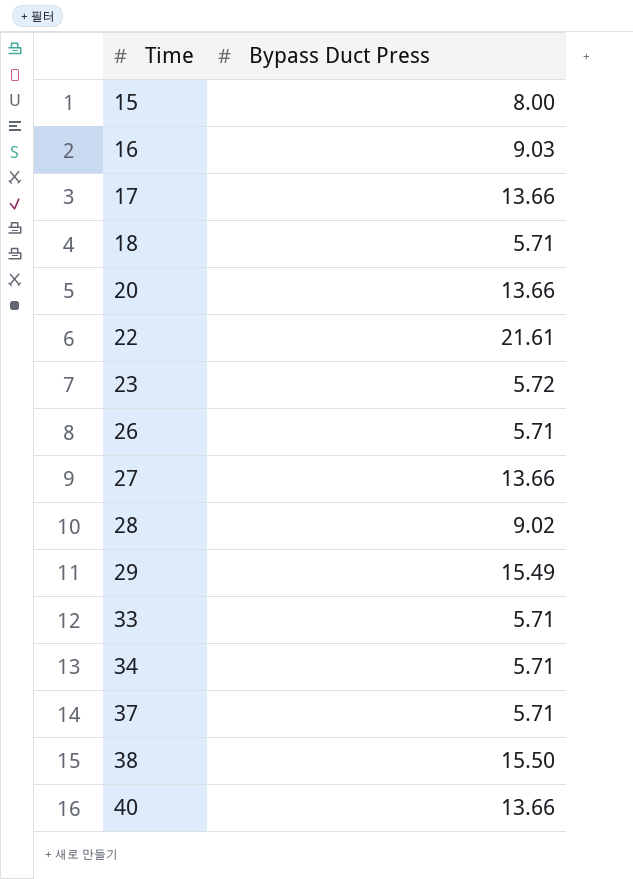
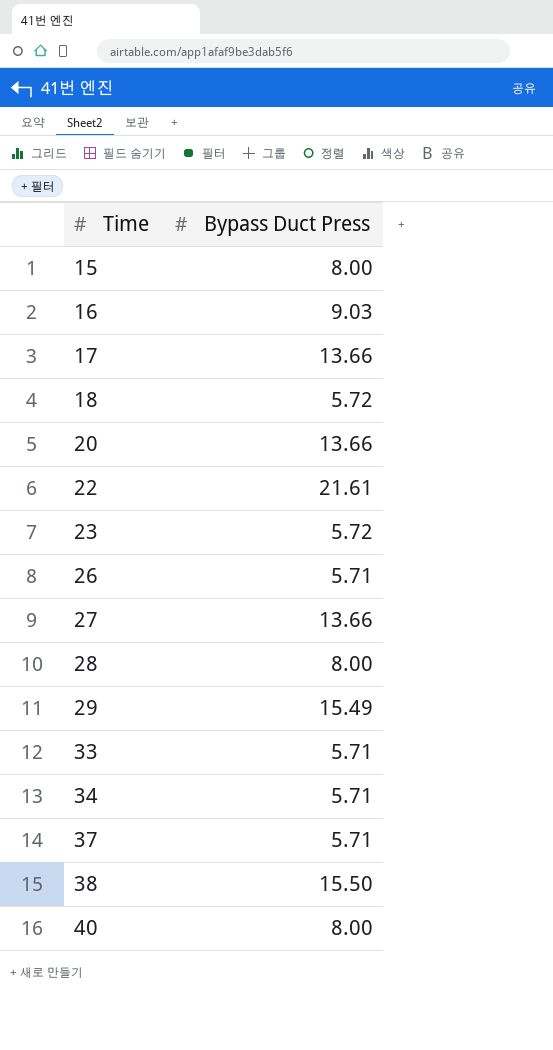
18 | Bypass Duct Press: 5.71 -> 5.72
28 | Bypass Duct Press: 9.02 -> 8.00
40 | Bypass Duct Press: 13.66 -> 8.00

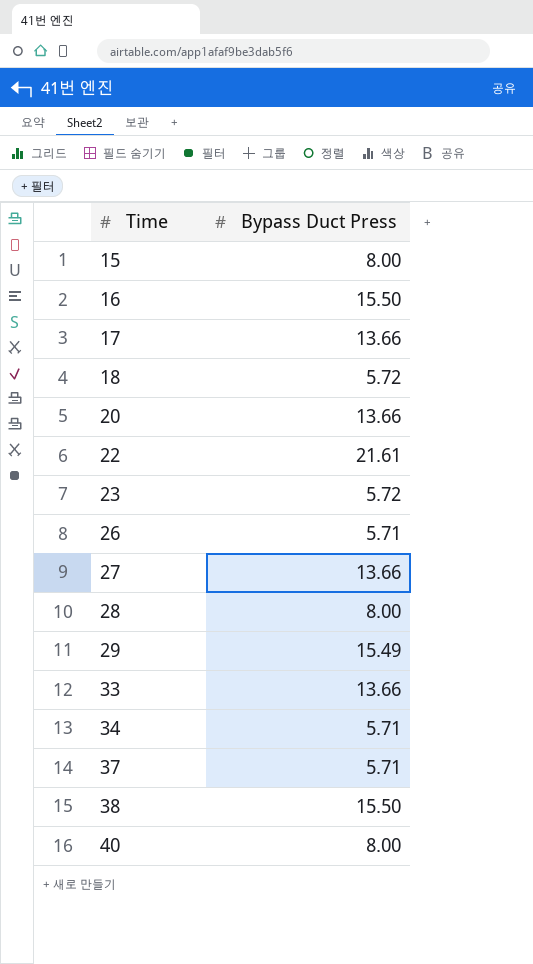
16 | Bypass Duct Press: 9.03 -> 15.50
33 | Bypass Duct Press: 5.71 -> 13.66

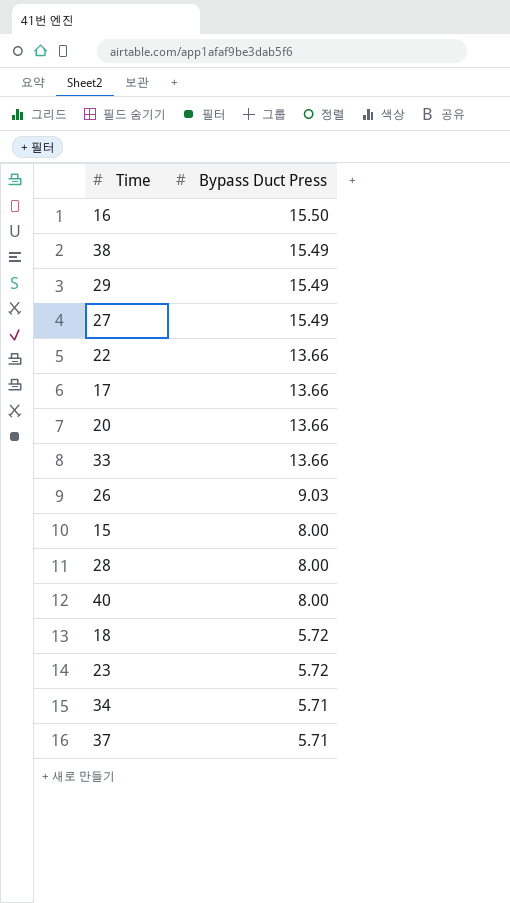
row order: Time ascending -> Bypass Duct Press descending
38 | Bypass Duct Press: 15.50 -> 15.49
27 | Bypass Duct Press: 13.66 -> 15.49
22 | Bypass Duct Press: 21.61 -> 13.66
26 | Bypass Duct Press: 5.71 -> 9.03

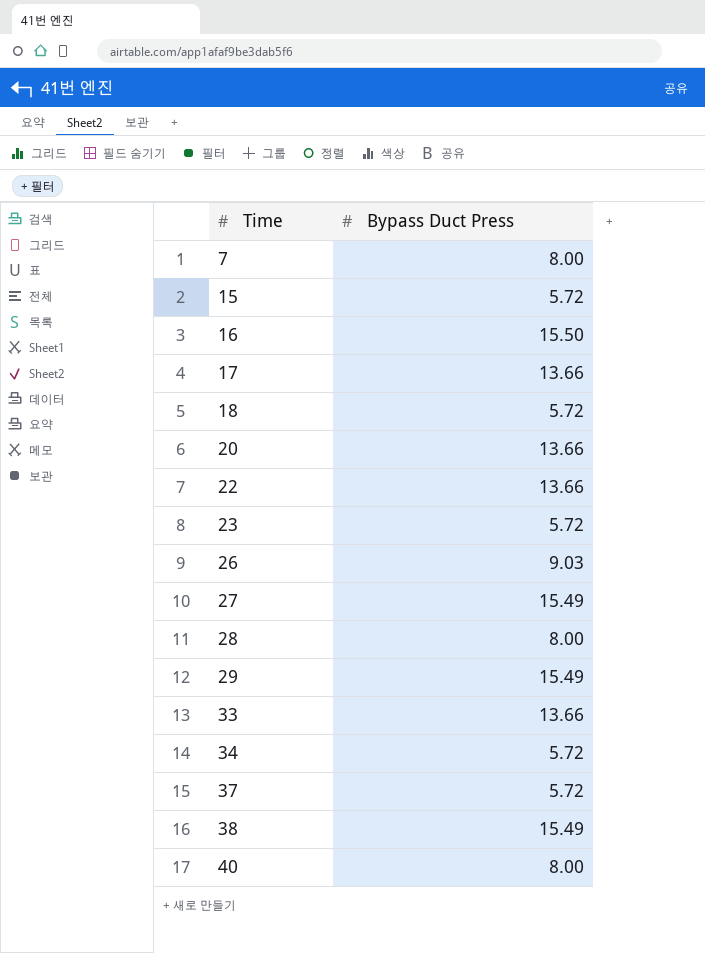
row order: Bypass Duct Press descending -> Time ascending
row 7: none -> 8.00
15 | Bypass Duct Press: 8.00 -> 5.72
34 | Bypass Duct Press: 5.71 -> 5.72
37 | Bypass Duct Press: 5.71 -> 5.72

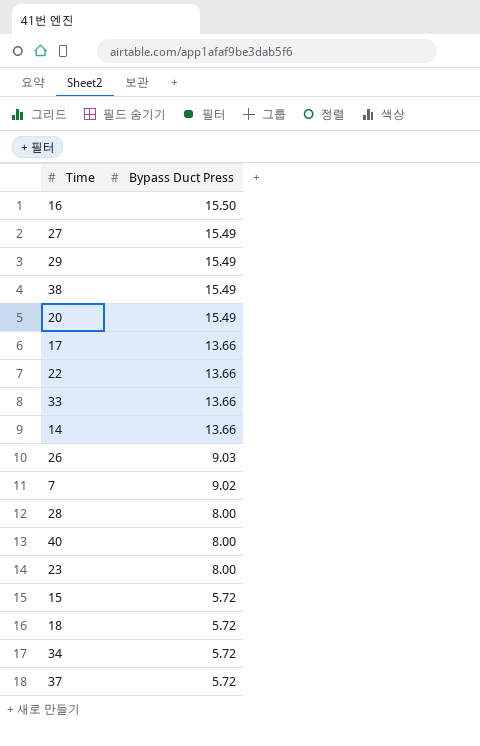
row order: Time ascending -> Bypass Duct Press descending
20 | Bypass Duct Press: 13.66 -> 15.49
row 14: none -> 13.66
7 | Bypass Duct Press: 8.00 -> 9.02
23 | Bypass Duct Press: 5.72 -> 8.00

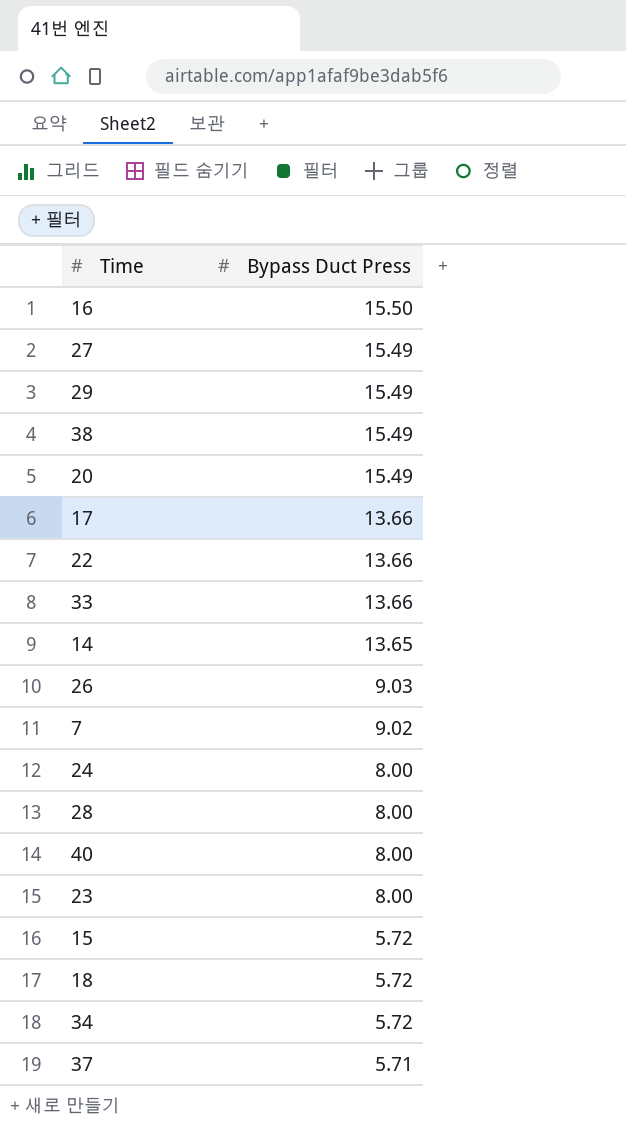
14 | Bypass Duct Press: 13.66 -> 13.65
row 24: none -> 8.00
37 | Bypass Duct Press: 5.72 -> 5.71

